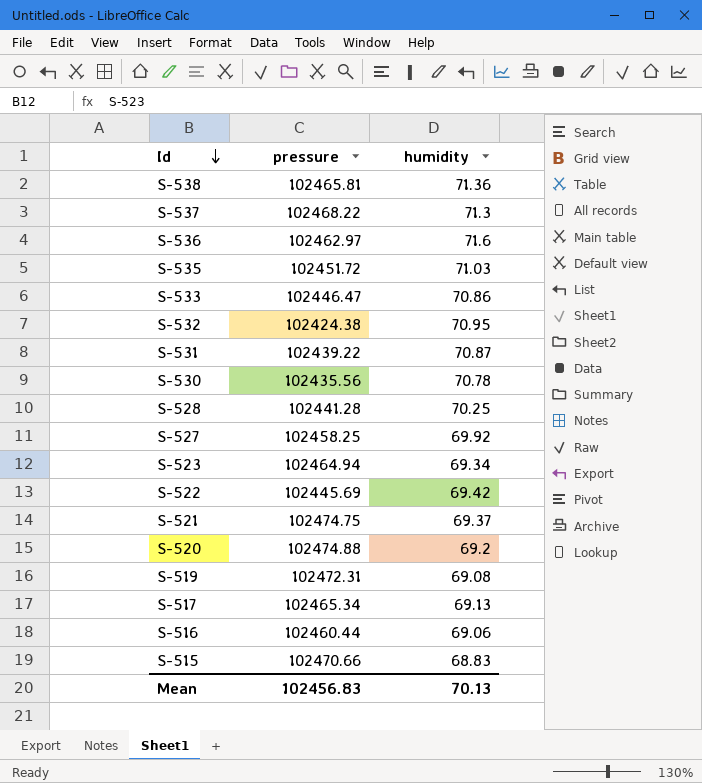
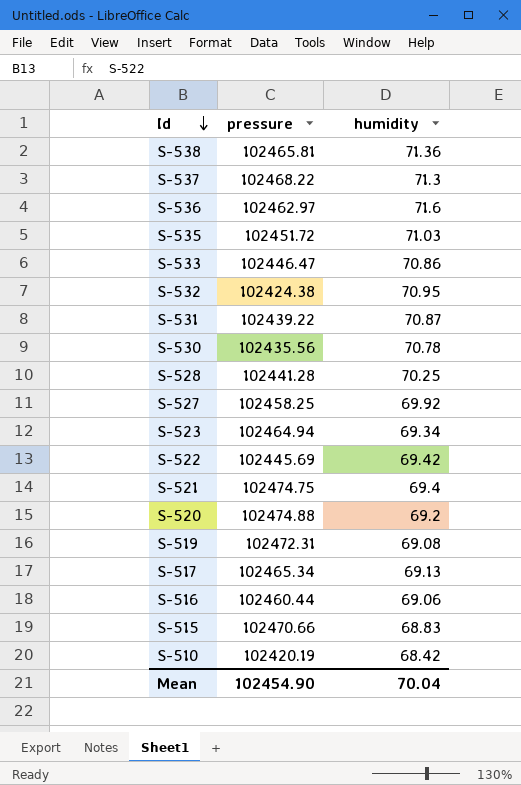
S-521 | humidity: 69.37 -> 69.4
row S-510: none -> 102420.19 | 68.42
Mean | pressure: 102456.83 -> 102454.90
Mean | humidity: 70.13 -> 70.04

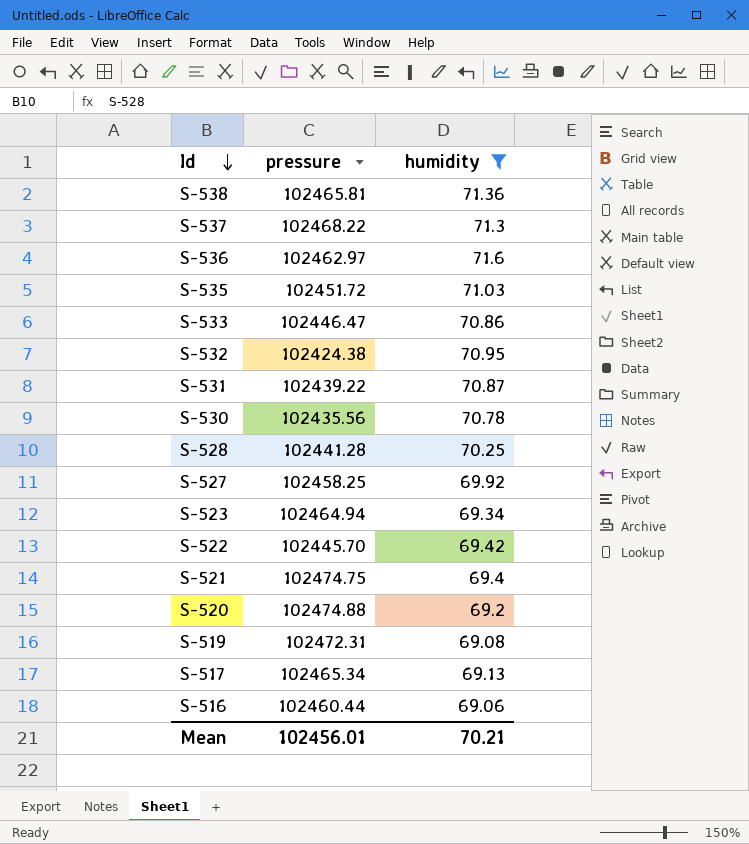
filter: none -> humidity >= 69.06
S-522 | pressure: 102445.69 -> 102445.70
Mean | pressure: 102454.90 -> 102456.01
Mean | humidity: 70.04 -> 70.21

